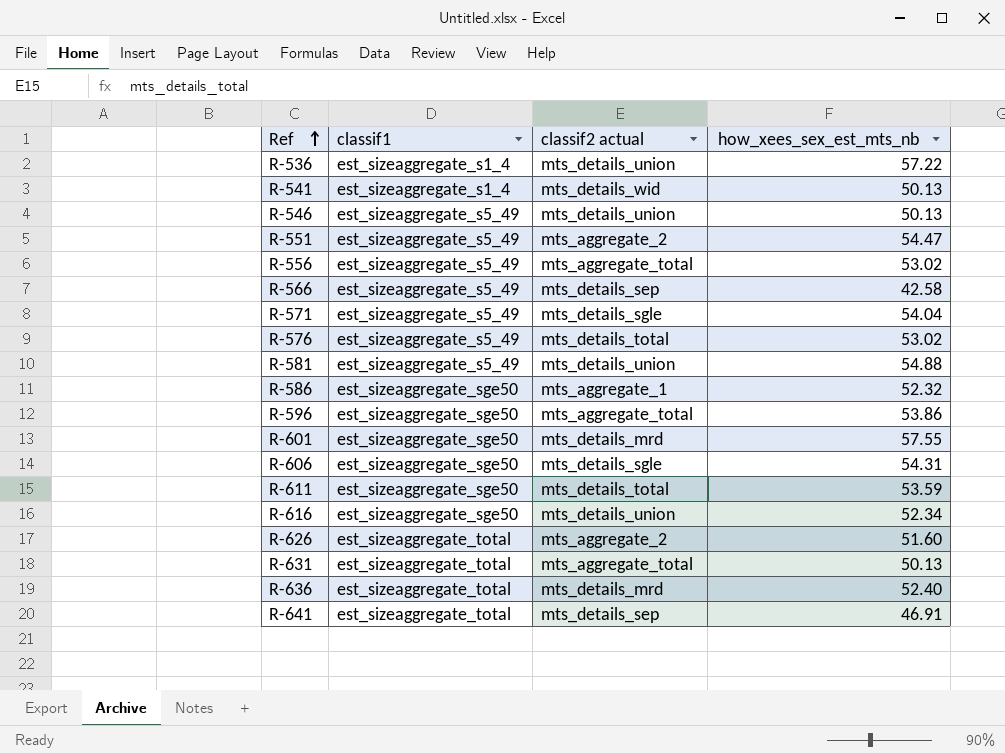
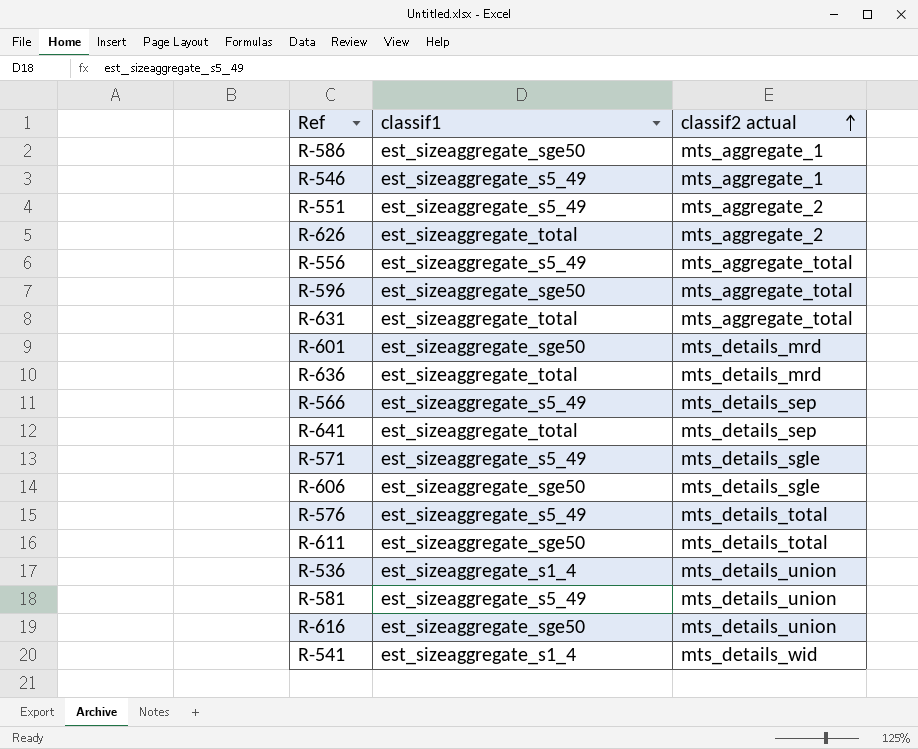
row order: Ref ascending -> classif2 actual ascending
column how_xees_sex_est_mts_nb | position: 4 -> none
R-546 | classif2 actual: mts_details_union -> mts_aggregate_1

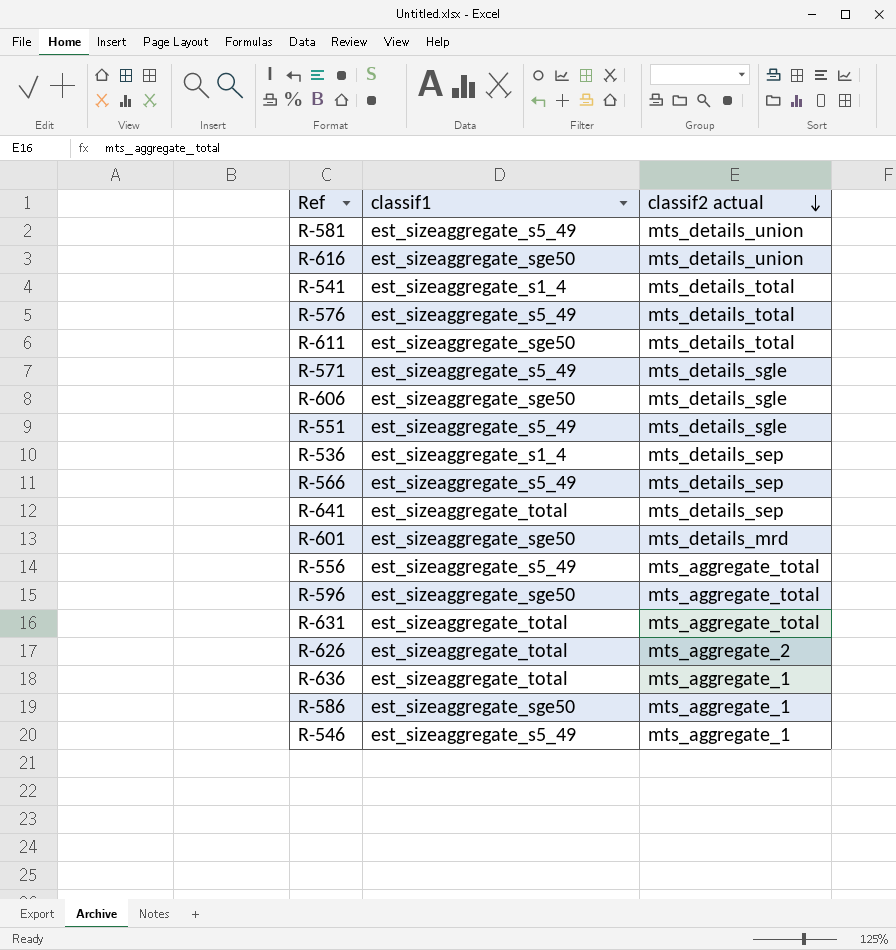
row order: classif2 actual ascending -> classif2 actual descending
R-541 | classif2 actual: mts_details_wid -> mts_details_total
R-551 | classif2 actual: mts_aggregate_2 -> mts_details_sgle
R-536 | classif2 actual: mts_details_union -> mts_details_sep
R-636 | classif2 actual: mts_details_mrd -> mts_aggregate_1

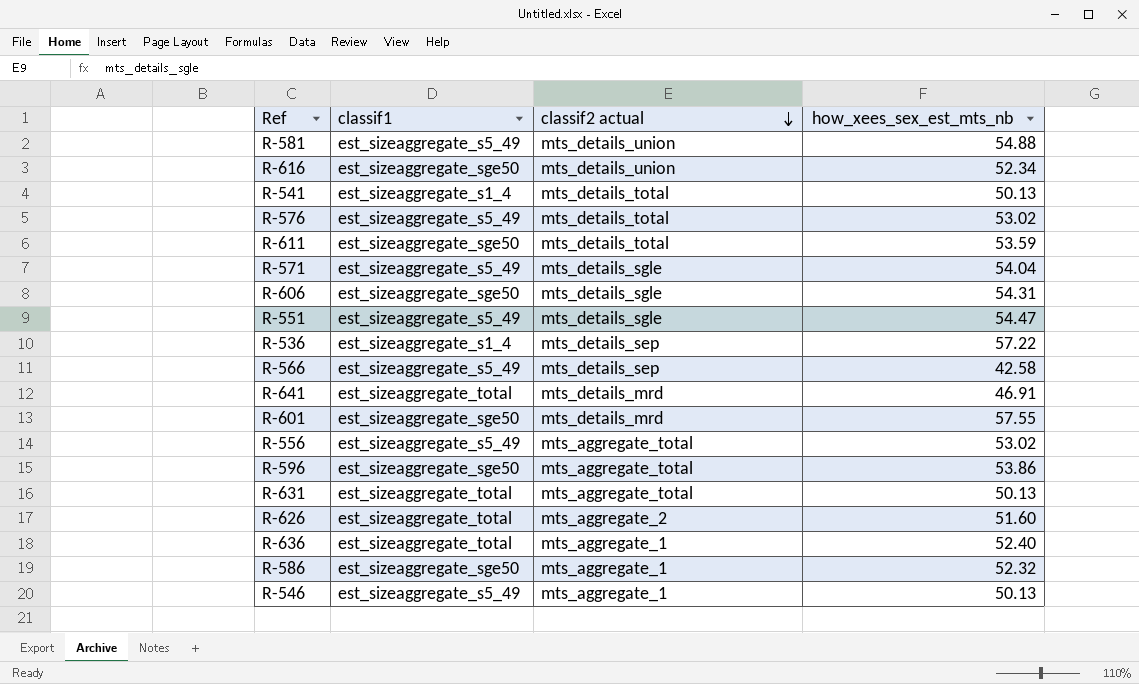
column how_xees_sex_est_mts_nb | position: none -> 4
R-641 | classif2 actual: mts_details_sep -> mts_details_mrd

